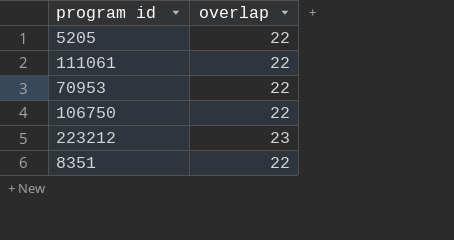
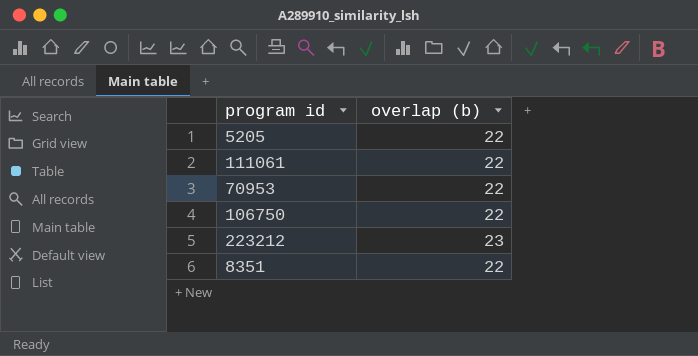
column name: overlap -> overlap (b)

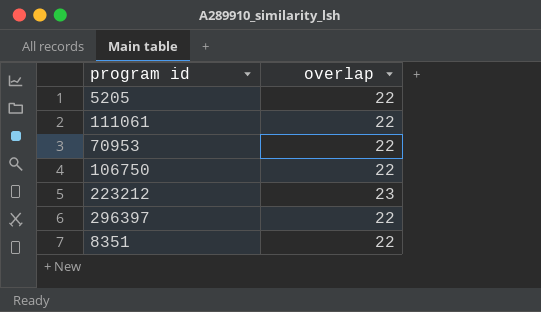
column name: overlap (b) -> overlap
row 296397: none -> 22

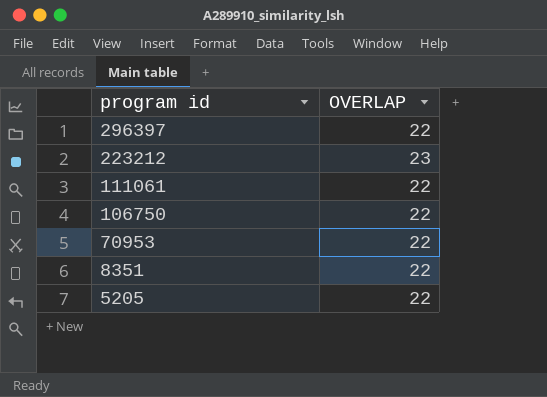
row order: none -> program id descending
column name: overlap -> OVERLAP

